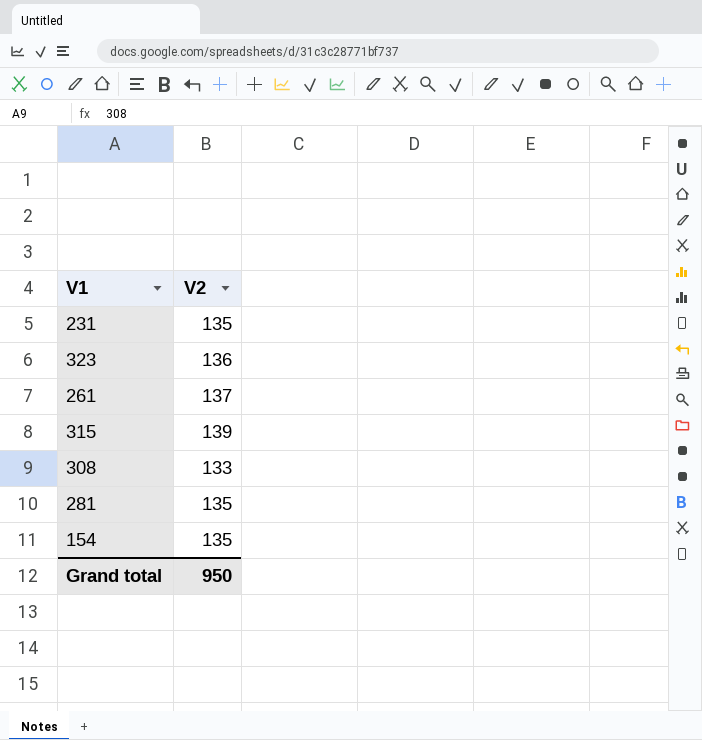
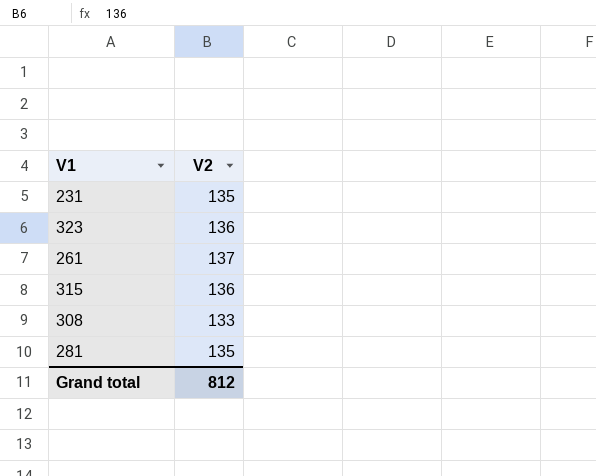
row 154: 135 -> none
315 | V2: 139 -> 136
Grand total | V2: 950 -> 812

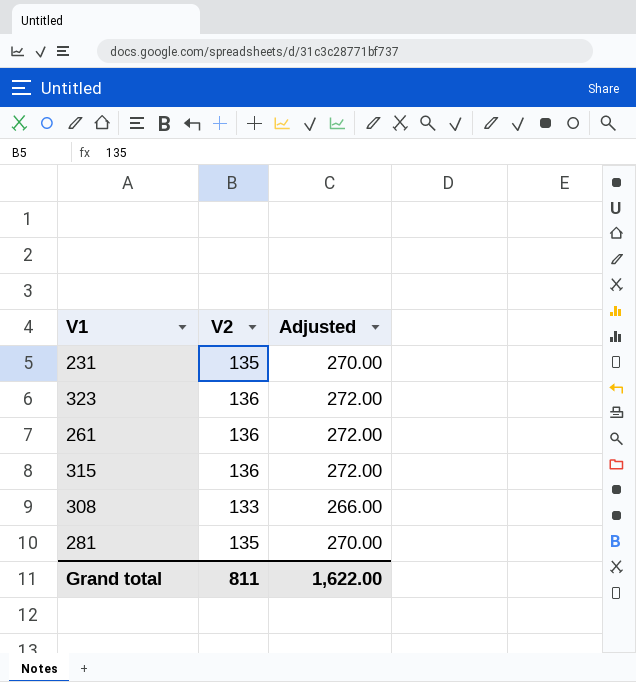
column Adjusted | formula: none -> [V2] * 2
261 | V2: 137 -> 136
Grand total | V2: 812 -> 811

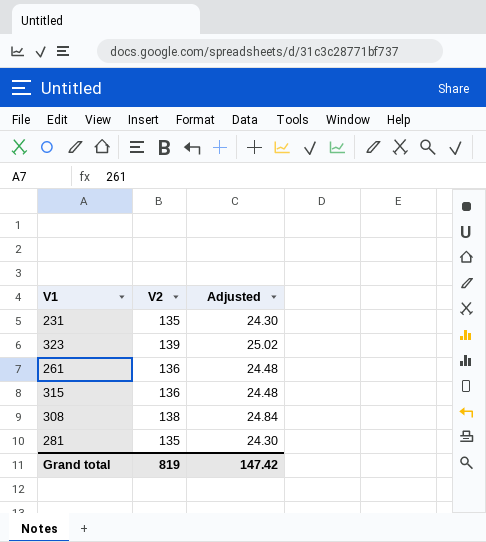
column Adjusted | formula: [V2] * 2 -> [V2] * 0.18
323 | V2: 136 -> 139
308 | V2: 133 -> 138
Grand total | V2: 811 -> 819
Grand total | Adjusted: 1,622.00 -> 147.42

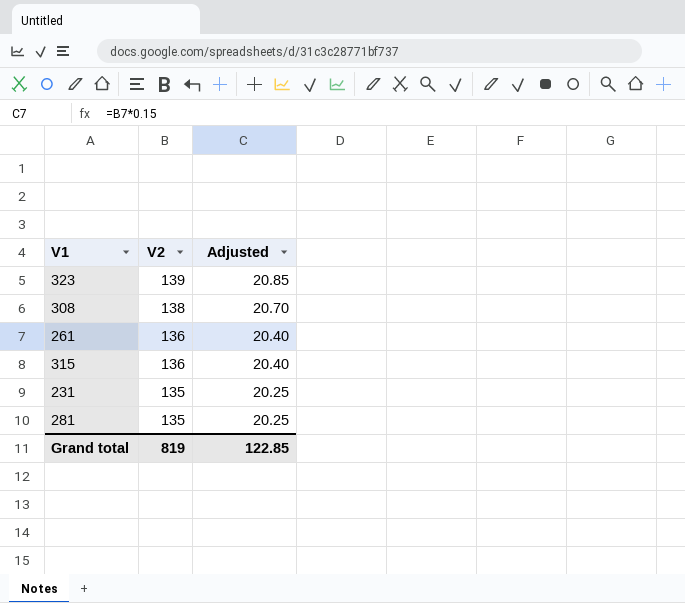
row order: none -> V2 descending
column Adjusted | formula: [V2] * 0.18 -> [V2] * 0.15
Grand total | Adjusted: 147.42 -> 122.85

